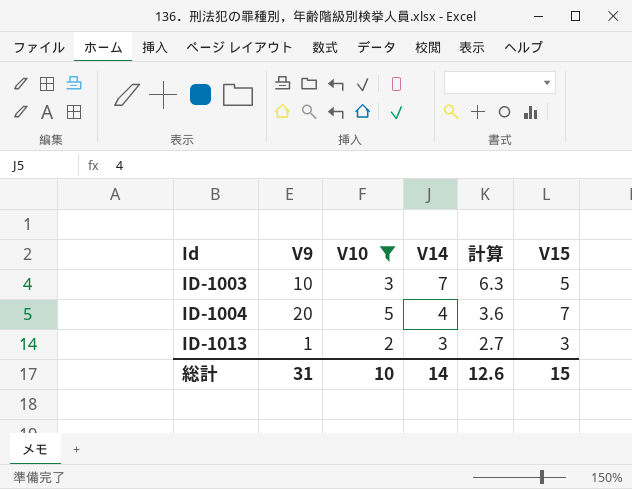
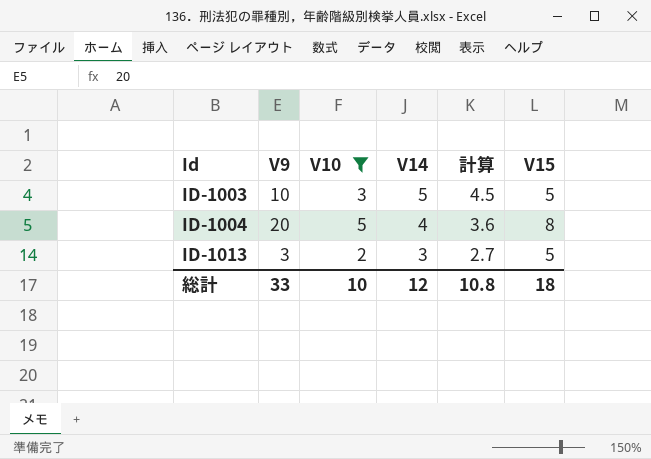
ID-1003 | V14: 7 -> 5
ID-1003 | 計算: 6.3 -> 4.5
ID-1004 | V15: 7 -> 8
ID-1013 | V9: 1 -> 3
ID-1013 | V15: 3 -> 5
総計 | V9: 31 -> 33
総計 | V14: 14 -> 12
総計 | 計算: 12.6 -> 10.8
総計 | V15: 15 -> 18

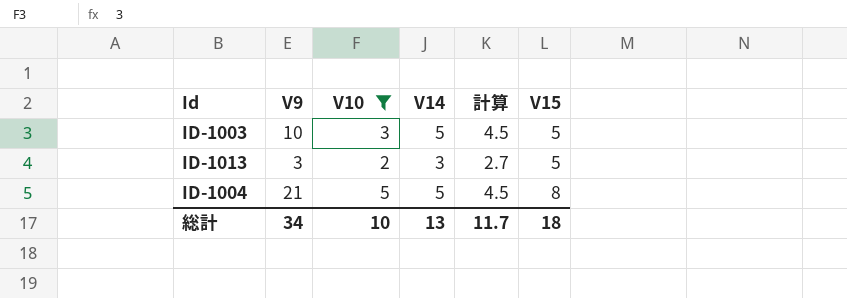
row order: Id ascending -> V15 ascending
ID-1004 | V9: 20 -> 21
ID-1004 | V14: 4 -> 5
ID-1004 | 計算: 3.6 -> 4.5
総計 | V9: 33 -> 34
総計 | V14: 12 -> 13
総計 | 計算: 10.8 -> 11.7

